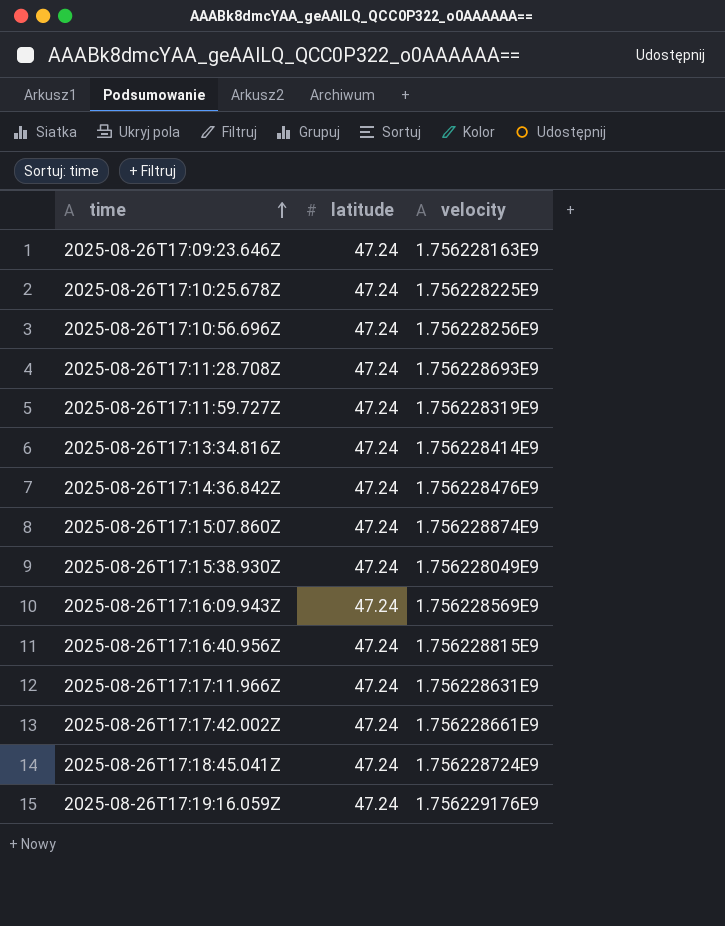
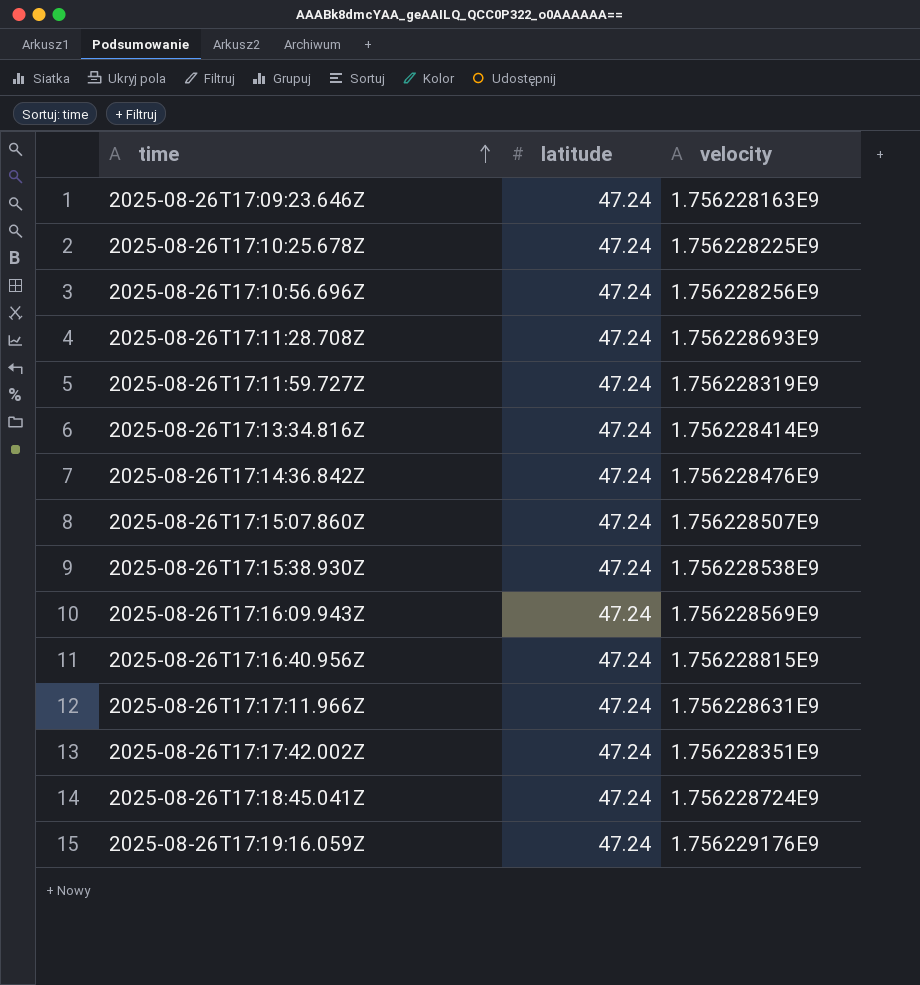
2025-08-26T17:15:07.860Z | velocity: 1.756228874E9 -> 1.756228507E9
2025-08-26T17:15:38.930Z | velocity: 1.756228049E9 -> 1.756228538E9
2025-08-26T17:17:42.002Z | velocity: 1.756228661E9 -> 1.756228351E9

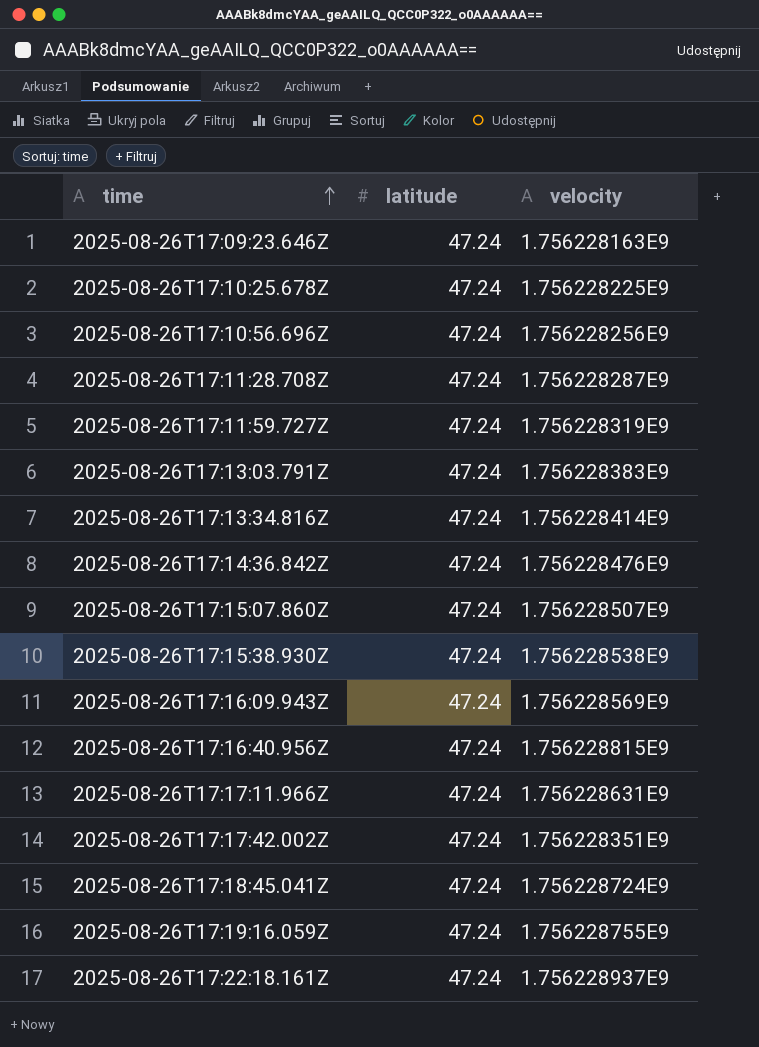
2025-08-26T17:11:28.708Z | velocity: 1.756228693E9 -> 1.756228287E9
row 2025-08-26T17:13:03.791Z: none -> 47.24 | 1.756228383E9
2025-08-26T17:19:16.059Z | velocity: 1.756229176E9 -> 1.756228755E9
row 2025-08-26T17:22:18.161Z: none -> 47.24 | 1.756228937E9

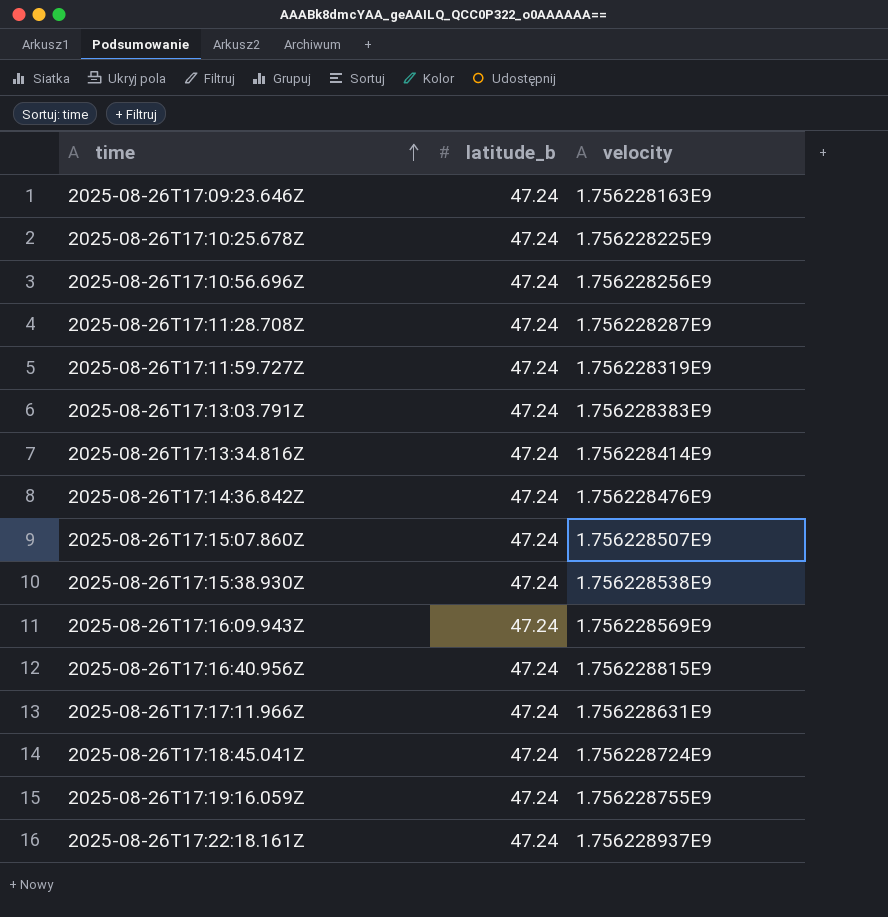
column name: latitude -> latitude_b
row 2025-08-26T17:17:42.002Z: 47.24 | 1.756228351E9 -> none

